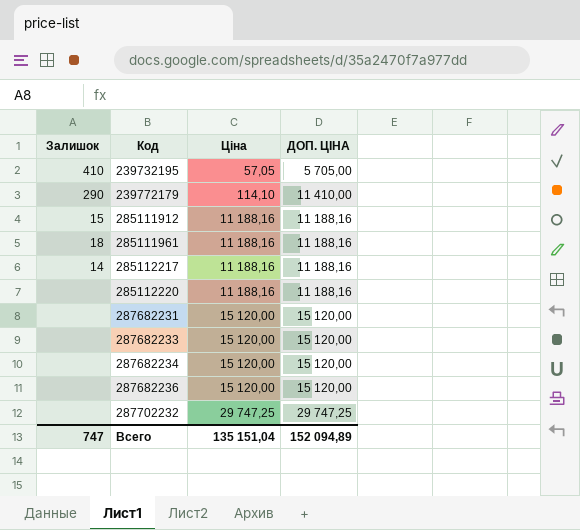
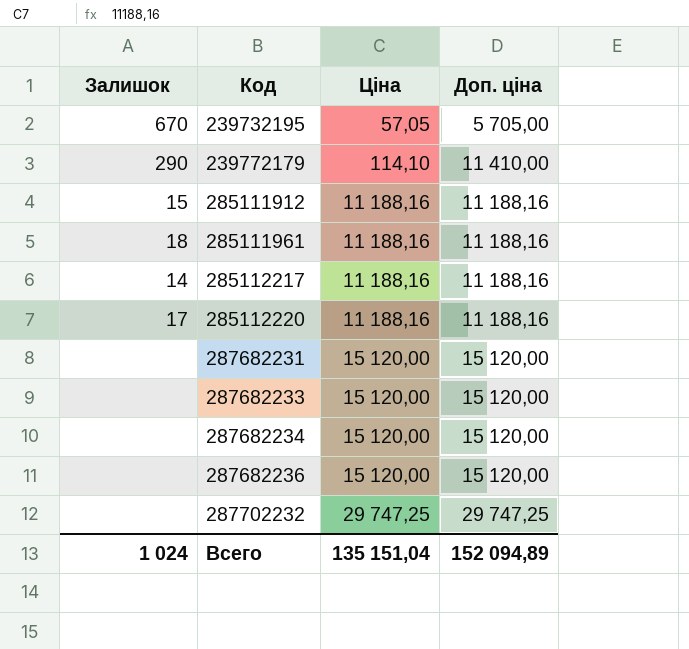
column name: ДОП. ЦІНА -> Доп. ціна
239732195 | Залишок: 410 -> 670
285112220 | Залишок: none -> 17
Всего | Залишок: 747 -> 1 024

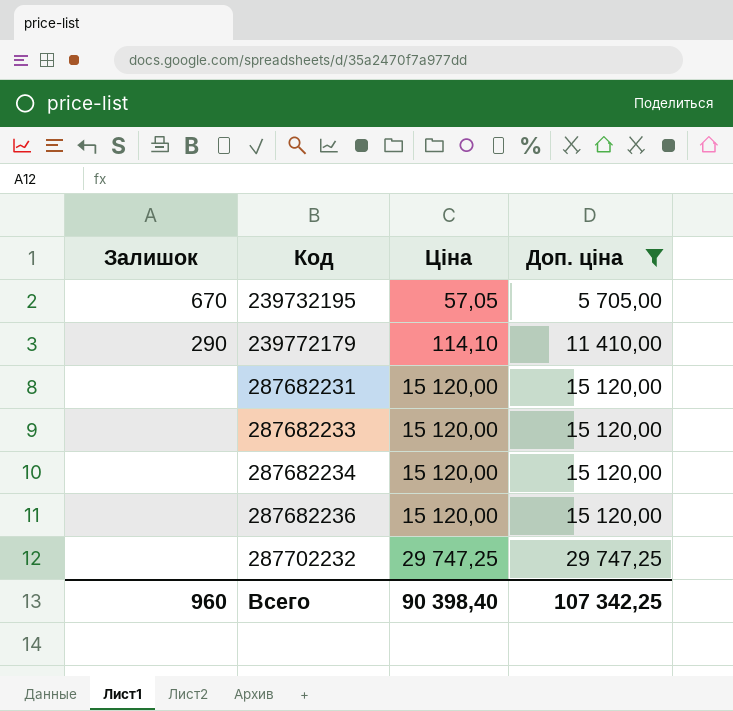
filter: none -> Доп. ціна != 11 188,16
Всего | Залишок: 1 024 -> 960
Всего | Ціна: 135 151,04 -> 90 398,40
Всего | Доп. ціна: 152 094,89 -> 107 342,25

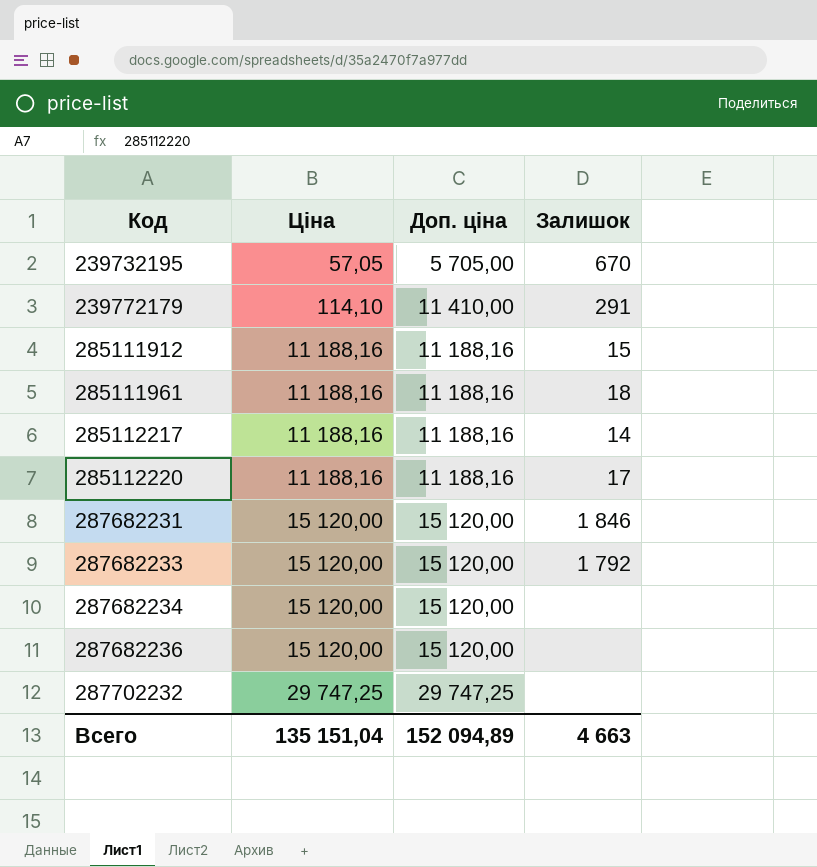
filter: Доп. ціна != 11 188,16 -> none
column Залишок | position: 1 -> 4
239772179 | Залишок: 290 -> 291
287682231 | Залишок: none -> 1 846
287682233 | Залишок: none -> 1 792
Всего | Ціна: 90 398,40 -> 135 151,04
Всего | Доп. ціна: 107 342,25 -> 152 094,89
Всего | Залишок: 960 -> 4 663

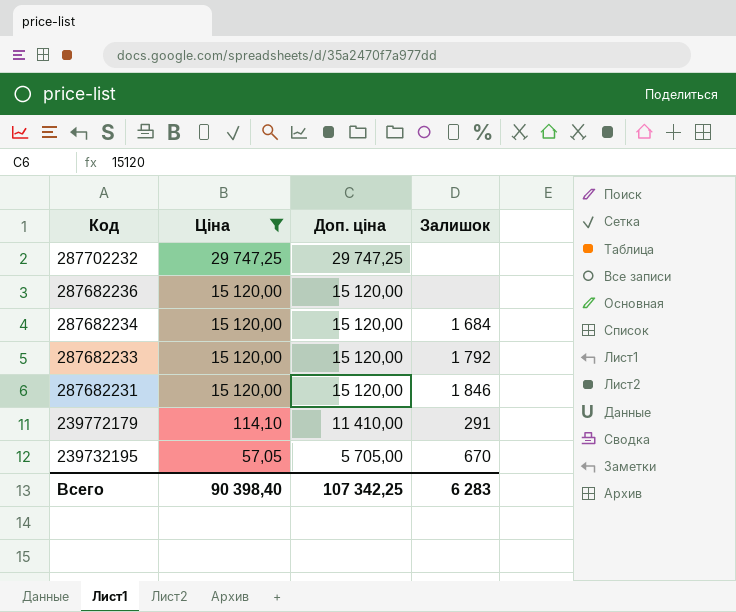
filter: none -> Ціна != 11 188,16
row order: Код ascending -> Код descending
287682234 | Залишок: none -> 1 684
Всего | Ціна: 135 151,04 -> 90 398,40
Всего | Доп. ціна: 152 094,89 -> 107 342,25
Всего | Залишок: 4 663 -> 6 283

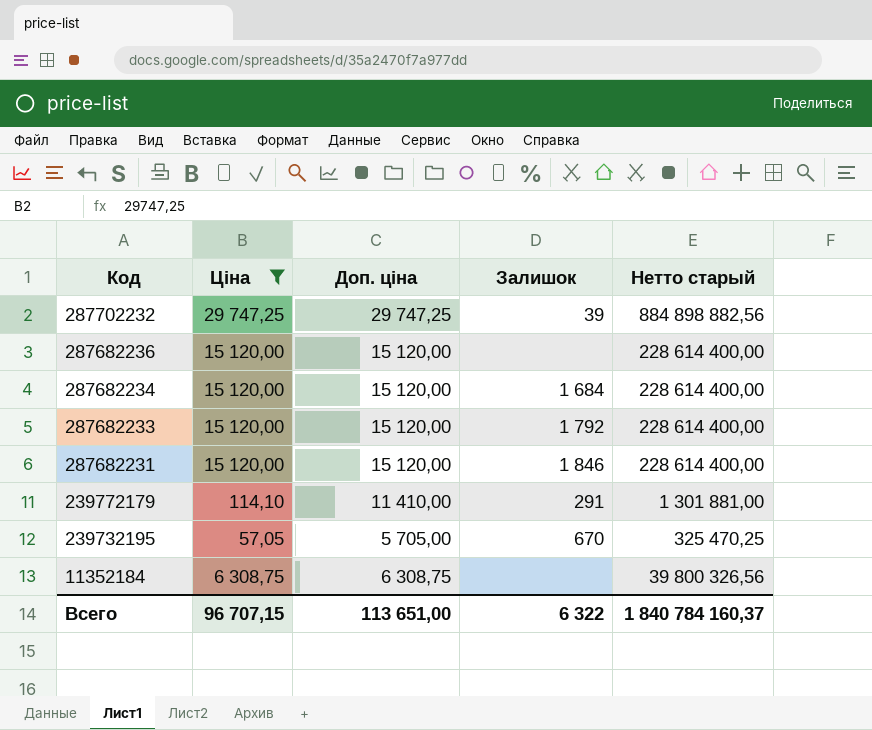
column Нетто старый | formula: none -> [Ціна] * [Доп. ціна]
287702232 | Залишок: none -> 39
row 11352184: none -> 6 308,75 | 6 308,75 | none | 39 800 326,56
Всего | Ціна: 90 398,40 -> 96 707,15
Всего | Доп. ціна: 107 342,25 -> 113 651,00
Всего | Залишок: 6 283 -> 6 322

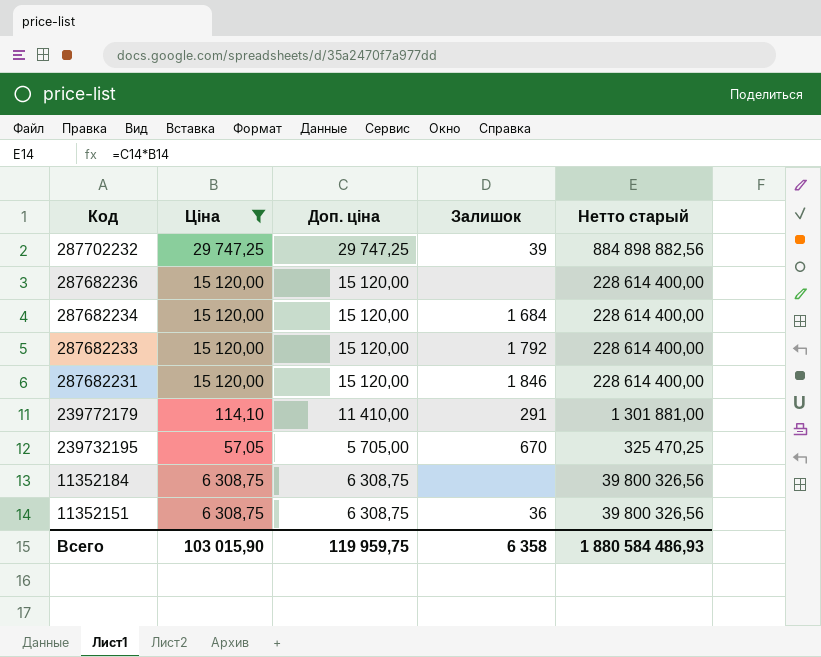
row 11352151: none -> 6 308,75 | 6 308,75 | 36 | 39 800 326,56
Всего | Ціна: 96 707,15 -> 103 015,90
Всего | Доп. ціна: 113 651,00 -> 119 959,75
Всего | Залишок: 6 322 -> 6 358
Всего | Нетто старый: 1 840 784 160,37 -> 1 880 584 486,93

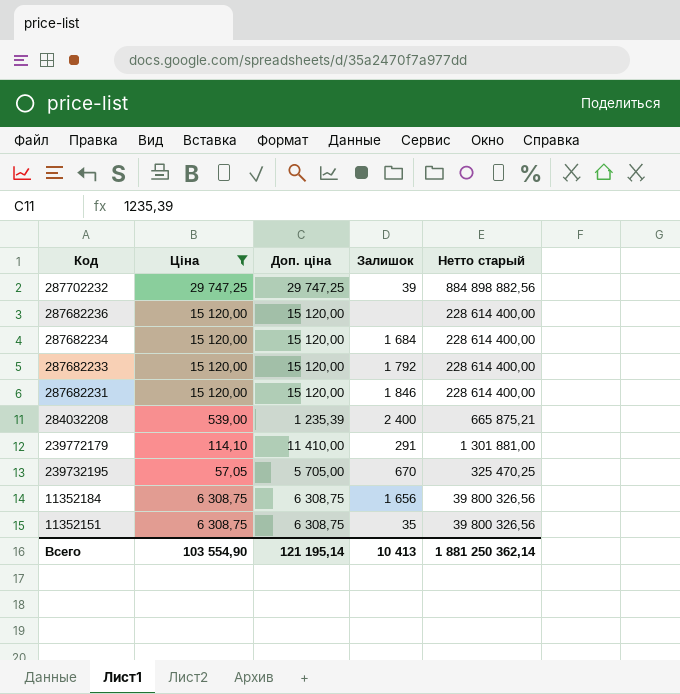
row 284032208: none -> 539,00 | 1 235,39 | 2 400 | 665 875,21
11352184 | Залишок: none -> 1 656
11352151 | Залишок: 36 -> 35
Всего | Ціна: 103 015,90 -> 103 554,90
Всего | Доп. ціна: 119 959,75 -> 121 195,14
Всего | Залишок: 6 358 -> 10 413
Всего | Нетто старый: 1 880 584 486,93 -> 1 881 250 362,14

